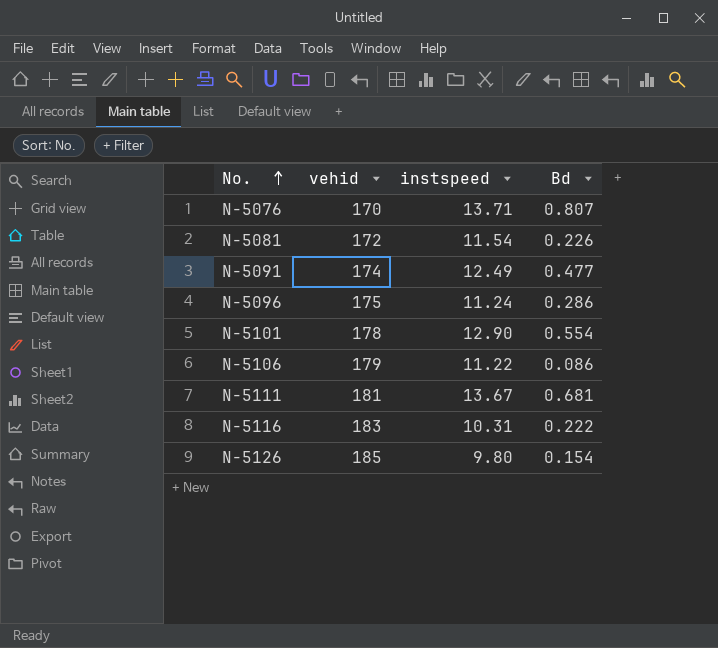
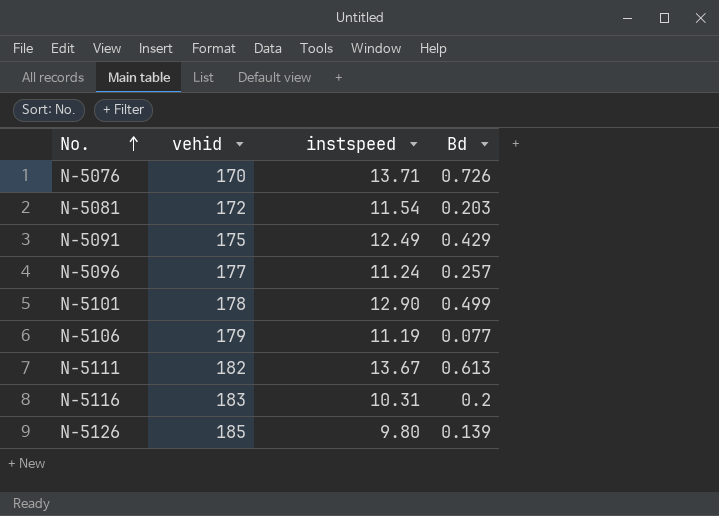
N-5076 | Bd: 0.807 -> 0.726
N-5081 | Bd: 0.226 -> 0.203
N-5091 | vehid: 174 -> 175
N-5091 | Bd: 0.477 -> 0.429
N-5096 | vehid: 175 -> 177
N-5096 | Bd: 0.286 -> 0.257
N-5101 | Bd: 0.554 -> 0.499
N-5106 | instspeed: 11.22 -> 11.19
N-5106 | Bd: 0.086 -> 0.077
N-5111 | vehid: 181 -> 182
N-5111 | Bd: 0.681 -> 0.613
N-5116 | Bd: 0.222 -> 0.2
N-5126 | Bd: 0.154 -> 0.139

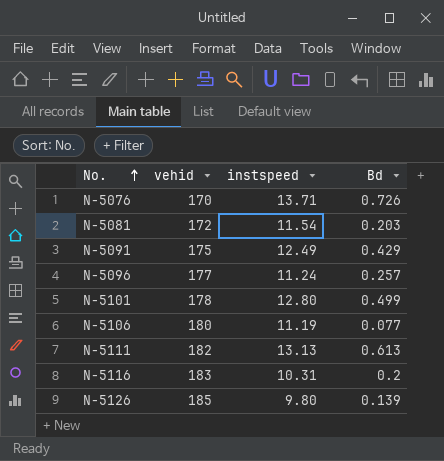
N-5101 | instspeed: 12.90 -> 12.80
N-5106 | vehid: 179 -> 180
N-5111 | instspeed: 13.67 -> 13.13

